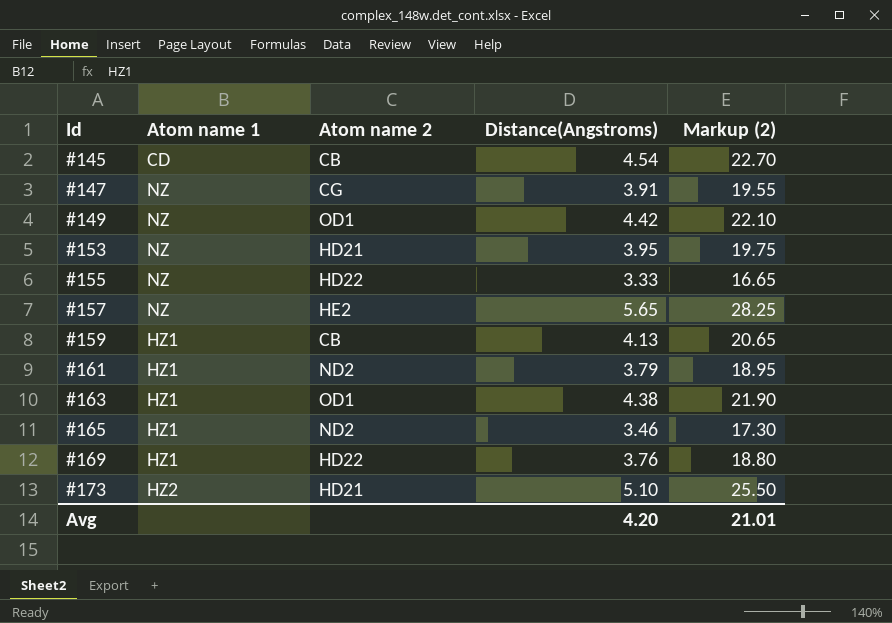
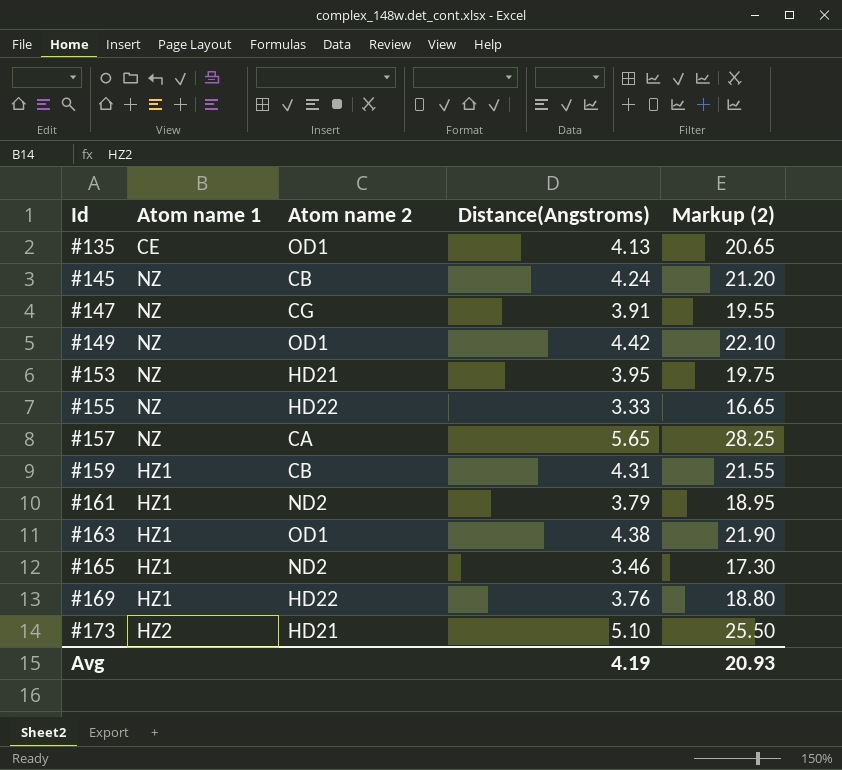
row #135: none -> CE | OD1 | 4.13 | 20.65
#145 | Atom name 1: CD -> NZ
#145 | Distance(Angstroms): 4.54 -> 4.24
#145 | Markup (2): 22.70 -> 21.20
#157 | Atom name 2: HE2 -> CA
#159 | Distance(Angstroms): 4.13 -> 4.31
#159 | Markup (2): 20.65 -> 21.55
Avg | Distance(Angstroms): 4.20 -> 4.19
Avg | Markup (2): 21.01 -> 20.93

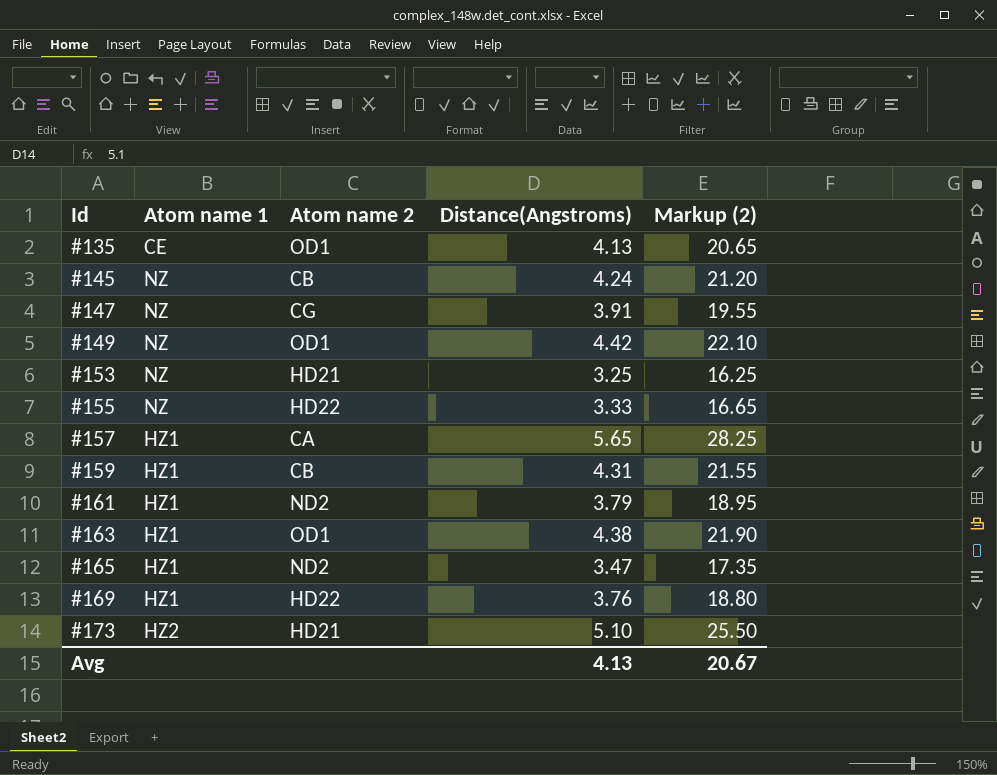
#153 | Distance(Angstroms): 3.95 -> 3.25
#153 | Markup (2): 19.75 -> 16.25
#157 | Atom name 1: NZ -> HZ1
#165 | Distance(Angstroms): 3.46 -> 3.47
#165 | Markup (2): 17.30 -> 17.35
Avg | Distance(Angstroms): 4.19 -> 4.13
Avg | Markup (2): 20.93 -> 20.67

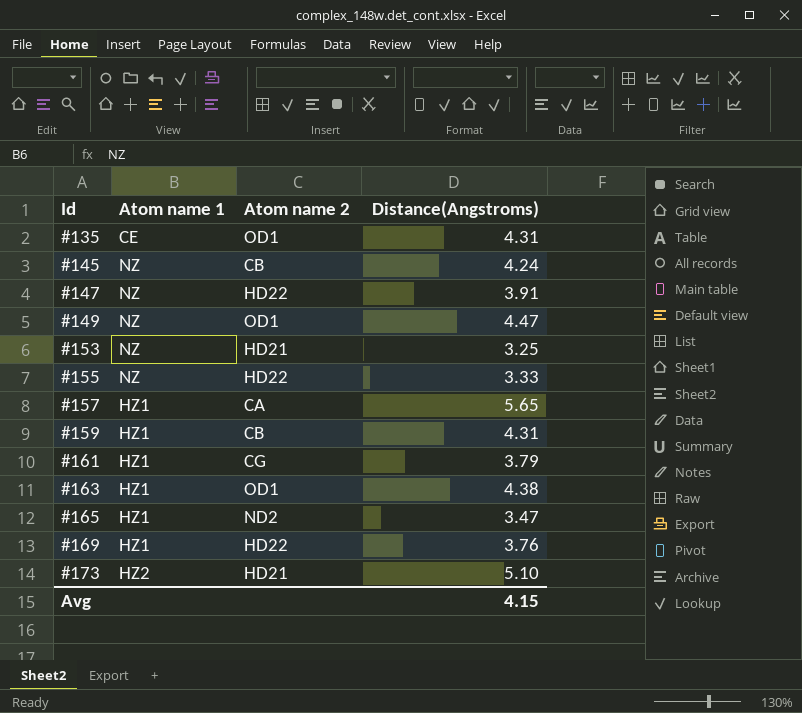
column Markup (2) | formula: [Distance(Angstroms)] * 5 -> none
#135 | Distance(Angstroms): 4.13 -> 4.31
#147 | Atom name 2: CG -> HD22
#149 | Distance(Angstroms): 4.42 -> 4.47
#161 | Atom name 2: ND2 -> CG
Avg | Distance(Angstroms): 4.13 -> 4.15

